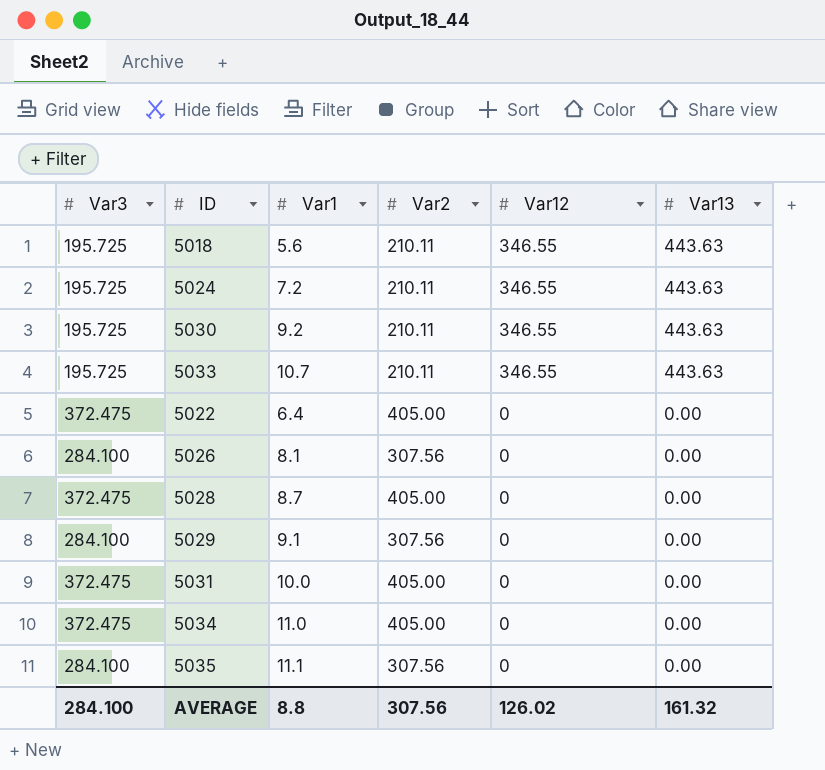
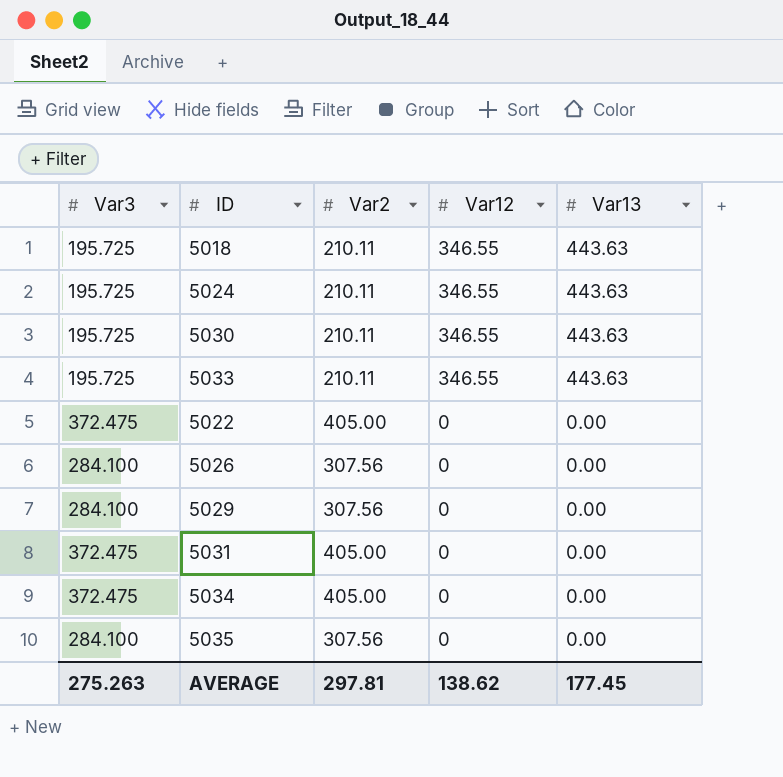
column Var1 | position: 3 -> none
row 5028: 372.475 | 8.7 | 405.00 | 0 | 0.00 -> none
AVERAGE | Var3: 284.100 -> 275.263
AVERAGE | Var2: 307.56 -> 297.81
AVERAGE | Var12: 126.02 -> 138.62
AVERAGE | Var13: 161.32 -> 177.45

